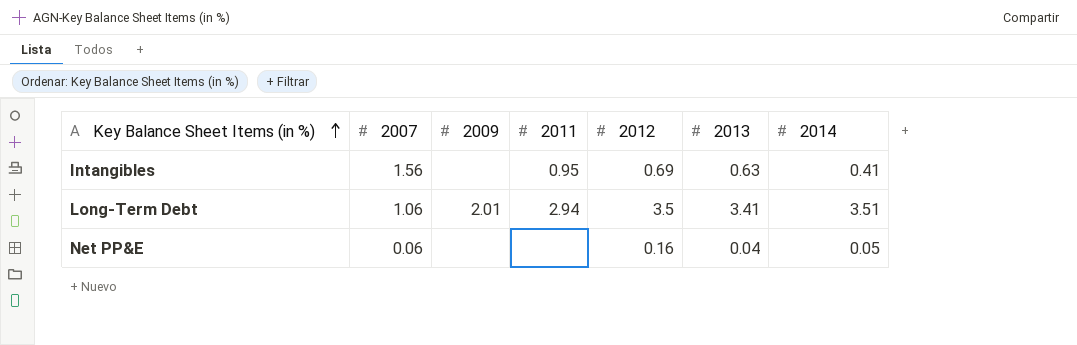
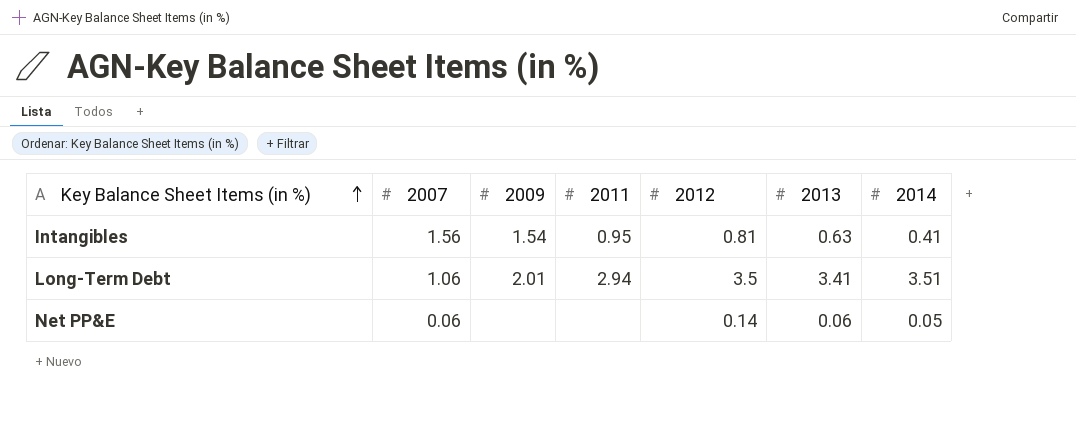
Intangibles | 2009: none -> 1.54
Intangibles | 2012: 0.69 -> 0.81
Net PP&E | 2012: 0.16 -> 0.14
Net PP&E | 2013: 0.04 -> 0.06

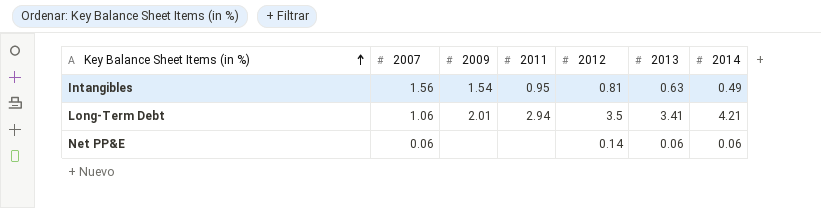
Intangibles | 2014: 0.41 -> 0.49
Long-Term Debt | 2014: 3.51 -> 4.21
Net PP&E | 2014: 0.05 -> 0.06

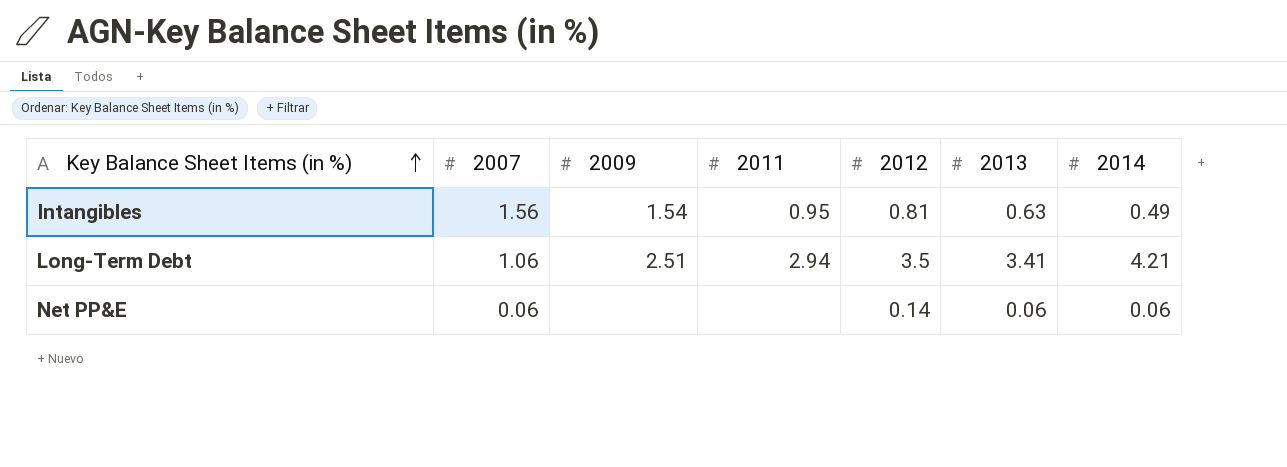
Long-Term Debt | 2009: 2.01 -> 2.51

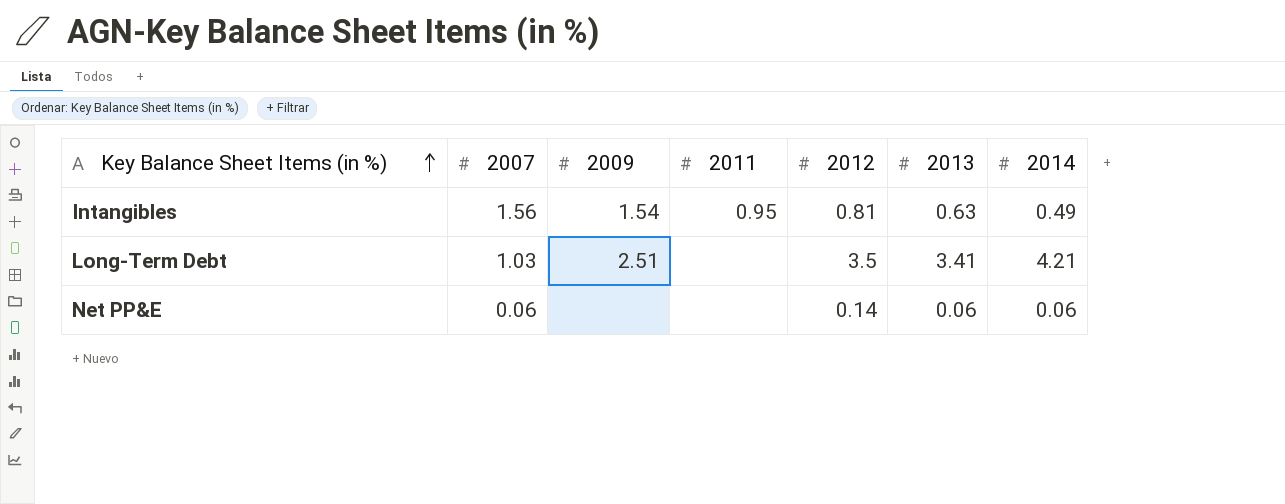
Long-Term Debt | 2007: 1.06 -> 1.03
Long-Term Debt | 2011: 2.94 -> none

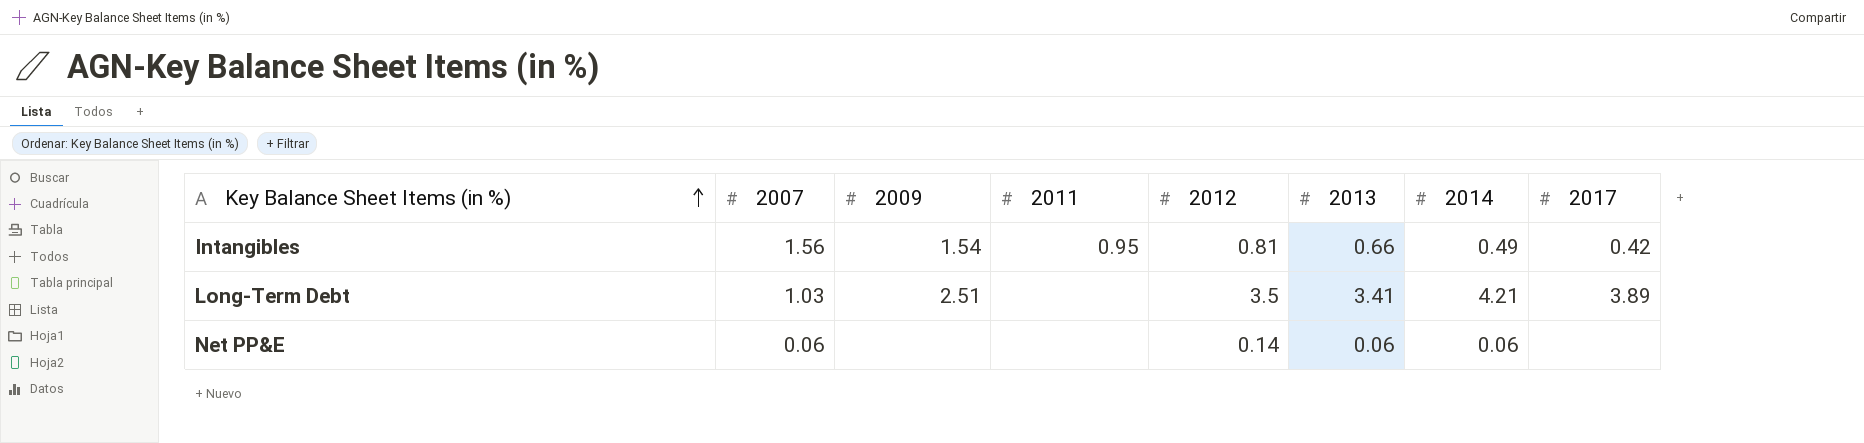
column 2017 | position: none -> 8
Intangibles | 2013: 0.63 -> 0.66

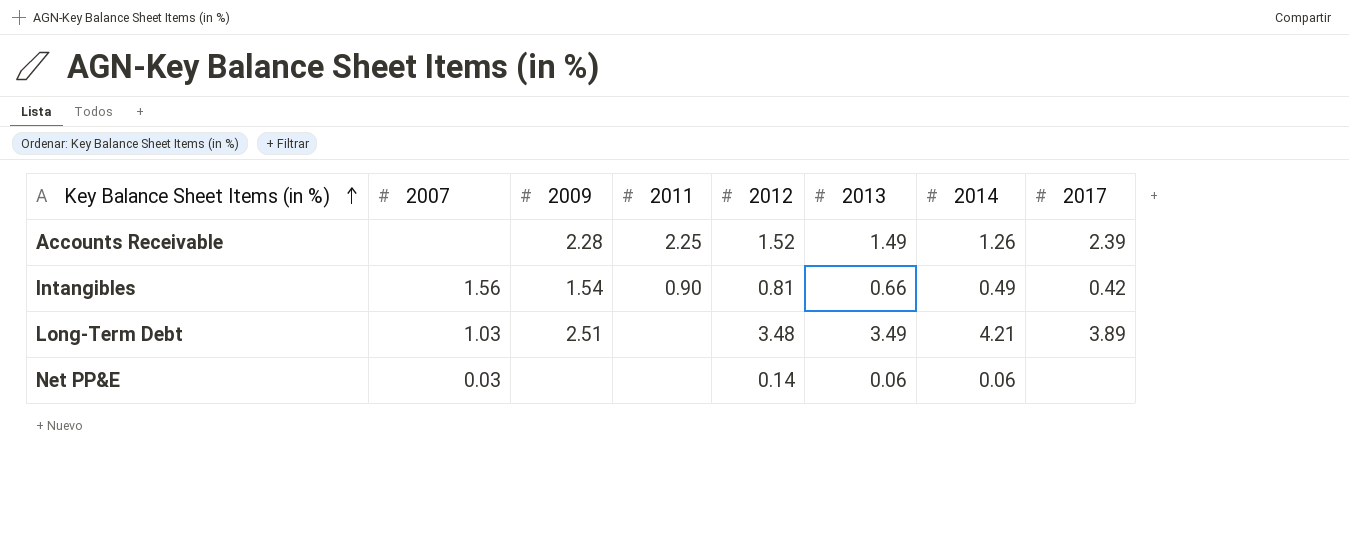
row Accounts Receivable: none -> none | 2.28 | 2.25 | 1.52 | 1.49 | 1.26 | 2.39
Intangibles | 2011: 0.95 -> 0.90
Long-Term Debt | 2012: 3.5 -> 3.48
Long-Term Debt | 2013: 3.41 -> 3.49
Net PP&E | 2007: 0.06 -> 0.03

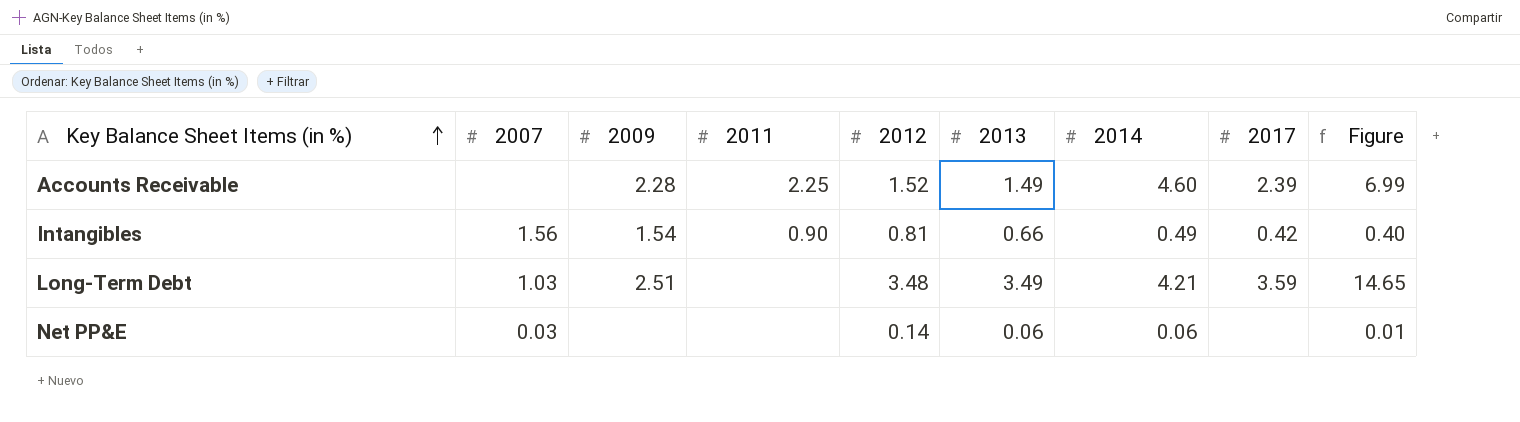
column Figure | formula: none -> [2012] * [2014]
Accounts Receivable | 2014: 1.26 -> 4.60
Long-Term Debt | 2017: 3.89 -> 3.59

